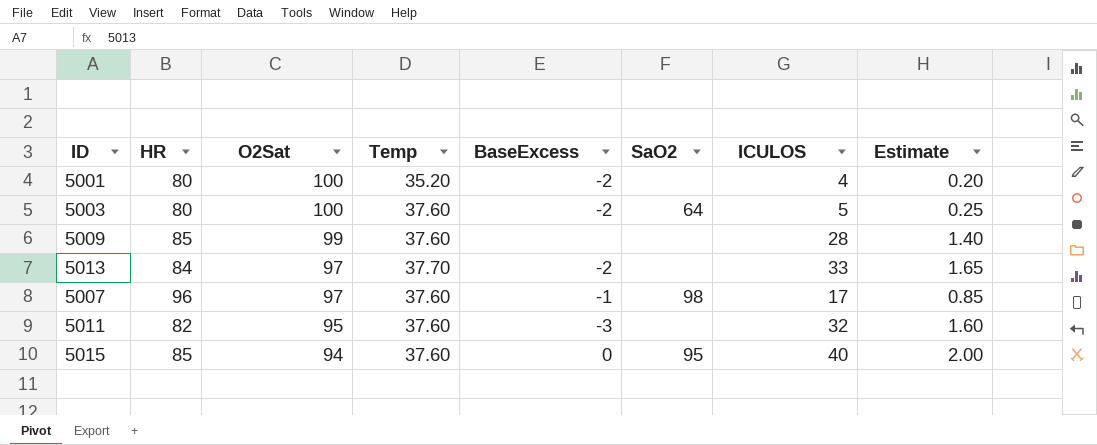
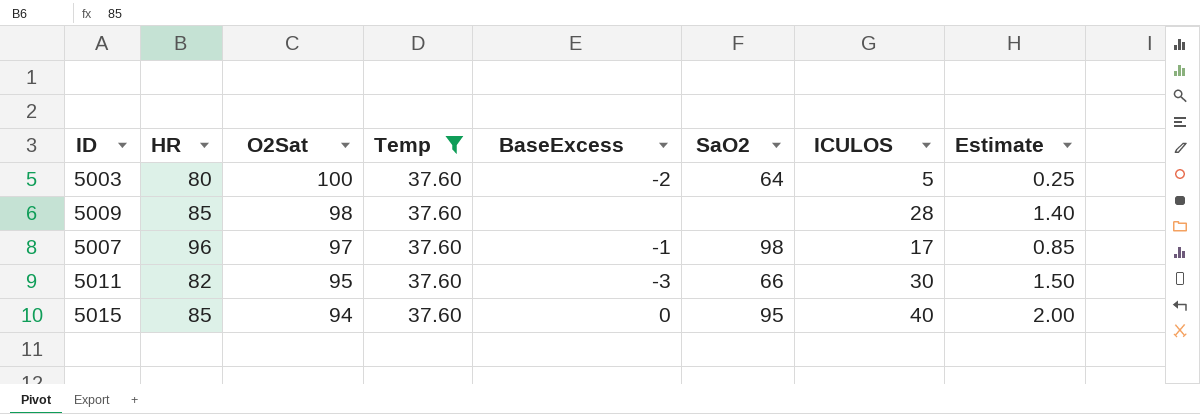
filter: none -> Temp = 37.60
5009 | O2Sat: 99 -> 98
5011 | SaO2: none -> 66
5011 | ICULOS: 32 -> 30
5011 | Estimate: 1.60 -> 1.50

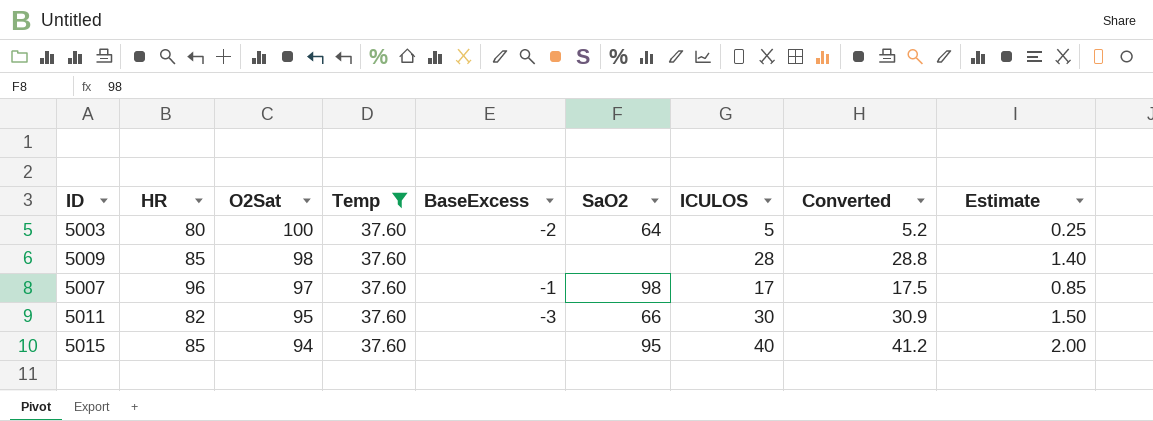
column Converted | formula: none -> [ICULOS] * 1.03
5015 | BaseExcess: 0 -> none

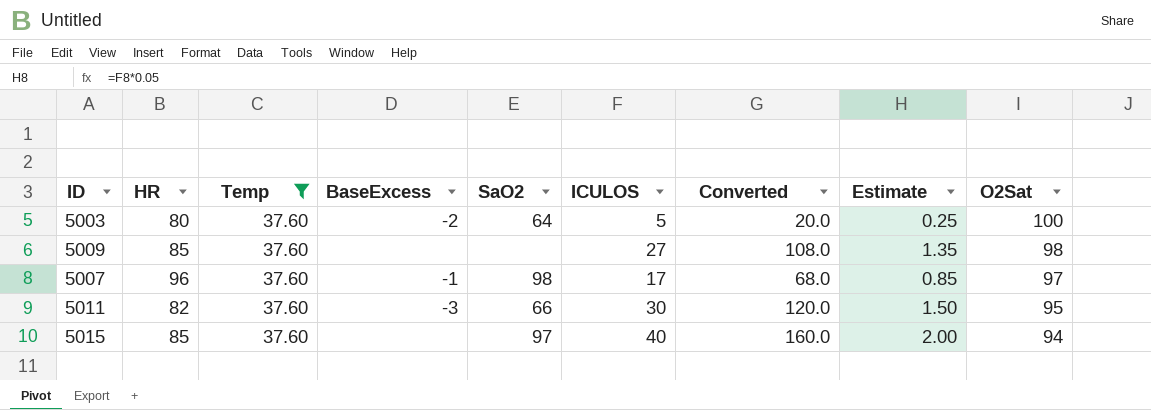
column Converted | formula: [ICULOS] * 1.03 -> [ICULOS] * 4
column O2Sat | position: 3 -> 9
5009 | ICULOS: 28 -> 27
5009 | Estimate: 1.40 -> 1.35
5015 | SaO2: 95 -> 97

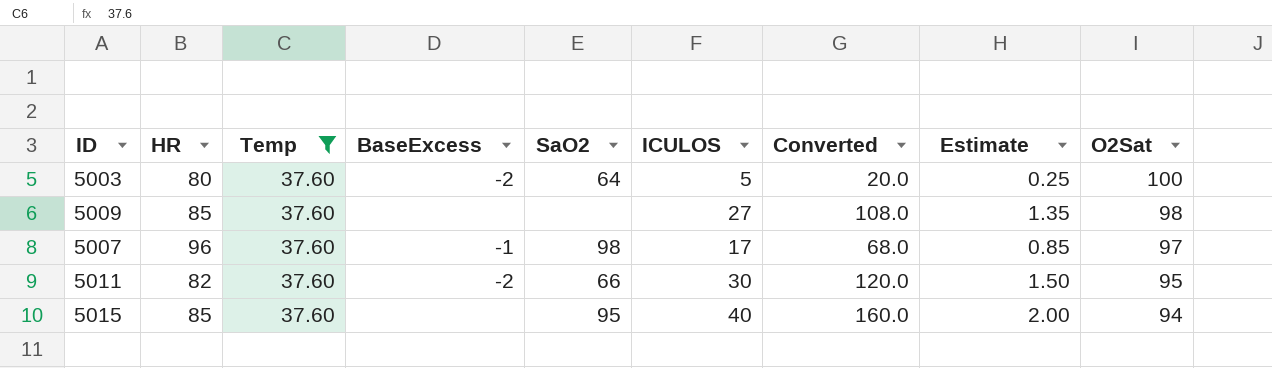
5011 | BaseExcess: -3 -> -2
5015 | SaO2: 97 -> 95

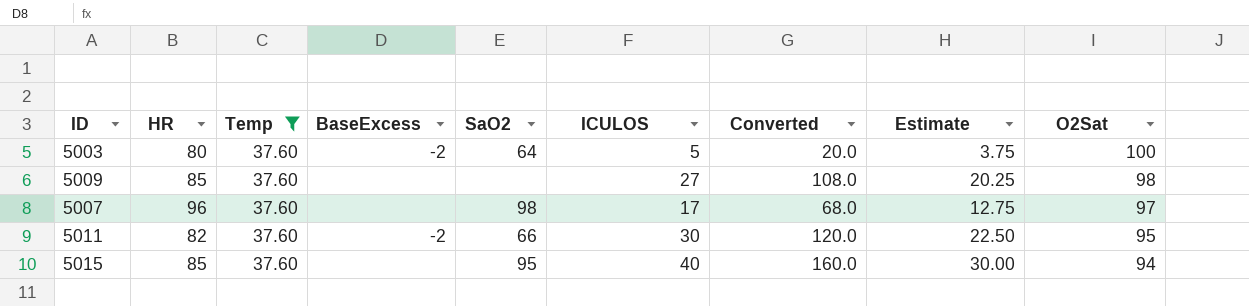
column Estimate | formula: [ICULOS] * 0.05 -> [ICULOS] * 0.75
5007 | BaseExcess: -1 -> none

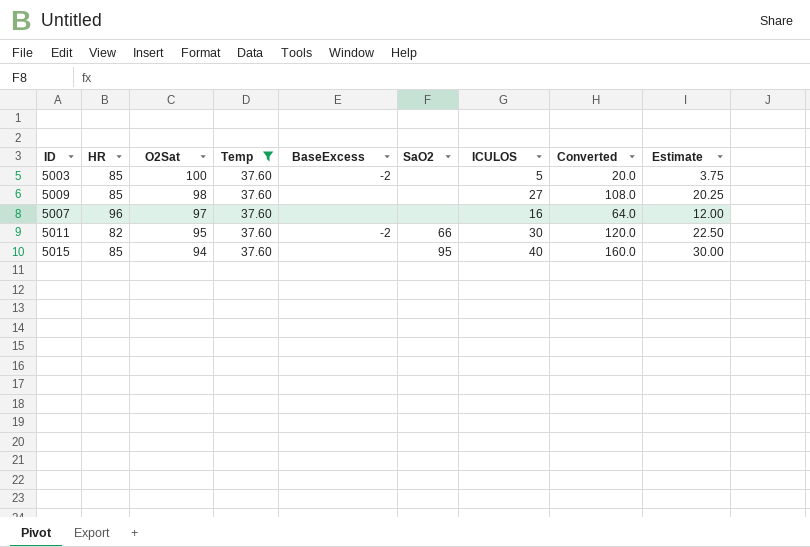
column O2Sat | position: 9 -> 3
5003 | HR: 80 -> 85
5003 | SaO2: 64 -> none
5007 | SaO2: 98 -> none
5007 | ICULOS: 17 -> 16
5007 | Converted: 68.0 -> 64.0
5007 | Estimate: 12.75 -> 12.00

